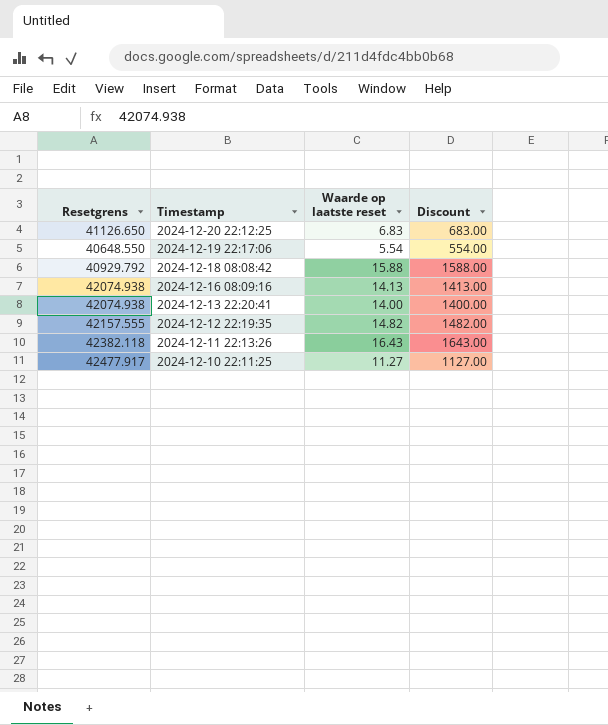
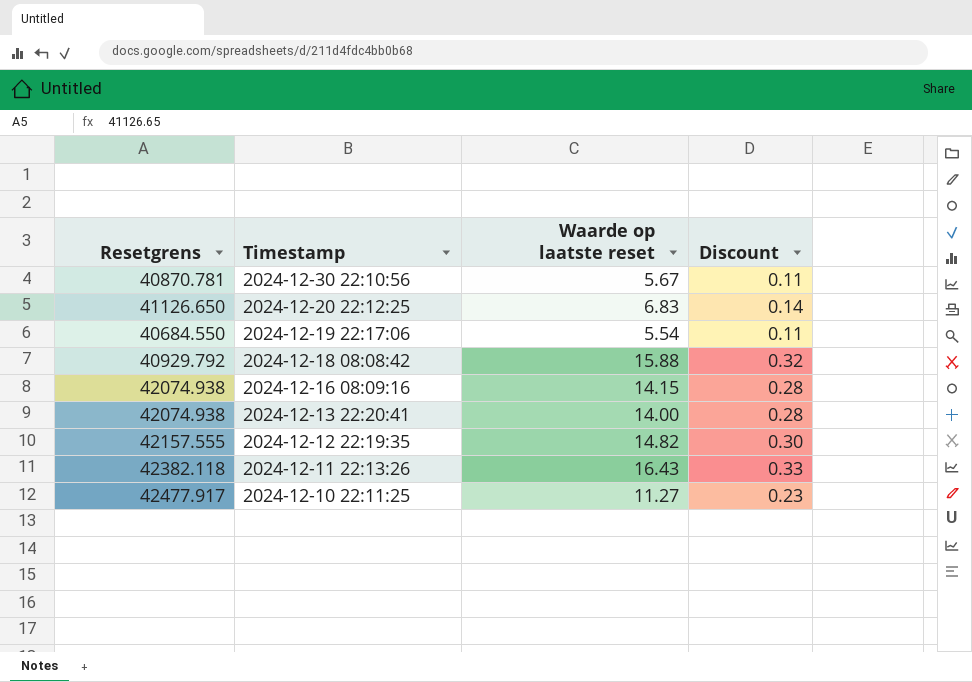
column Discount | formula: [Waarde op laatste reset] * 100 -> [Waarde op laatste reset] * 0.02
row 2024-12-30 22:10:56: none -> 40870.781 | 5.67 | 0.11
2024-12-19 22:17:06 | Resetgrens: 40648.550 -> 40684.550
2024-12-16 08:09:16 | Waarde op laatste reset: 14.13 -> 14.15

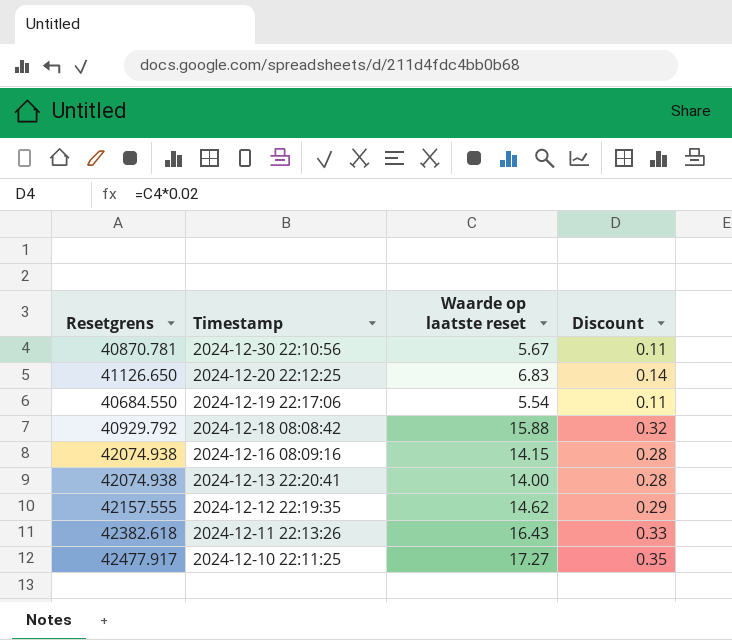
2024-12-12 22:19:35 | Waarde op laatste reset: 14.82 -> 14.62
2024-12-12 22:19:35 | Discount: 0.30 -> 0.29
2024-12-11 22:13:26 | Resetgrens: 42382.118 -> 42382.618
2024-12-10 22:11:25 | Waarde op laatste reset: 11.27 -> 17.27
2024-12-10 22:11:25 | Discount: 0.23 -> 0.35

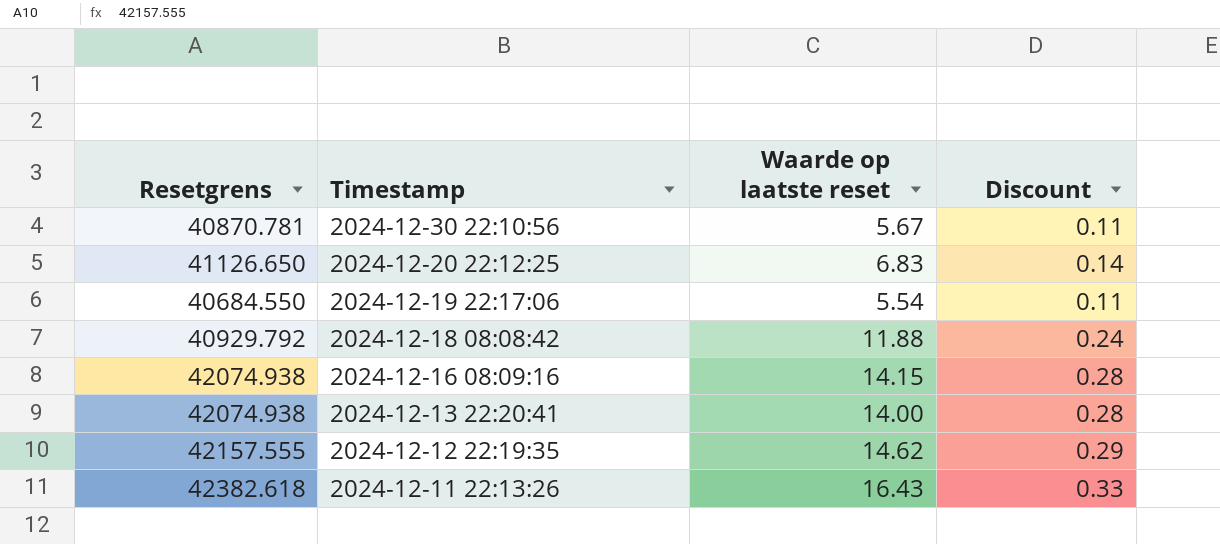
row 2024-12-10 22:11:25: 42477.917 | 17.27 | 0.35 -> none
2024-12-18 08:08:42 | Waarde op laatste reset: 15.88 -> 11.88
2024-12-18 08:08:42 | Discount: 0.32 -> 0.24

